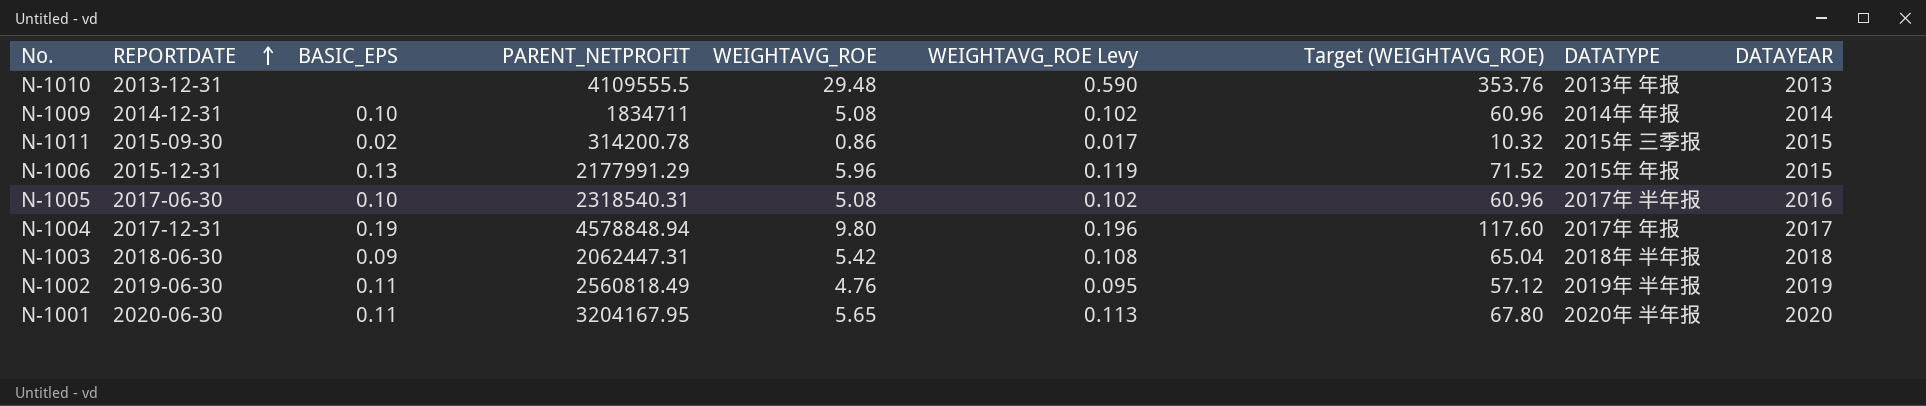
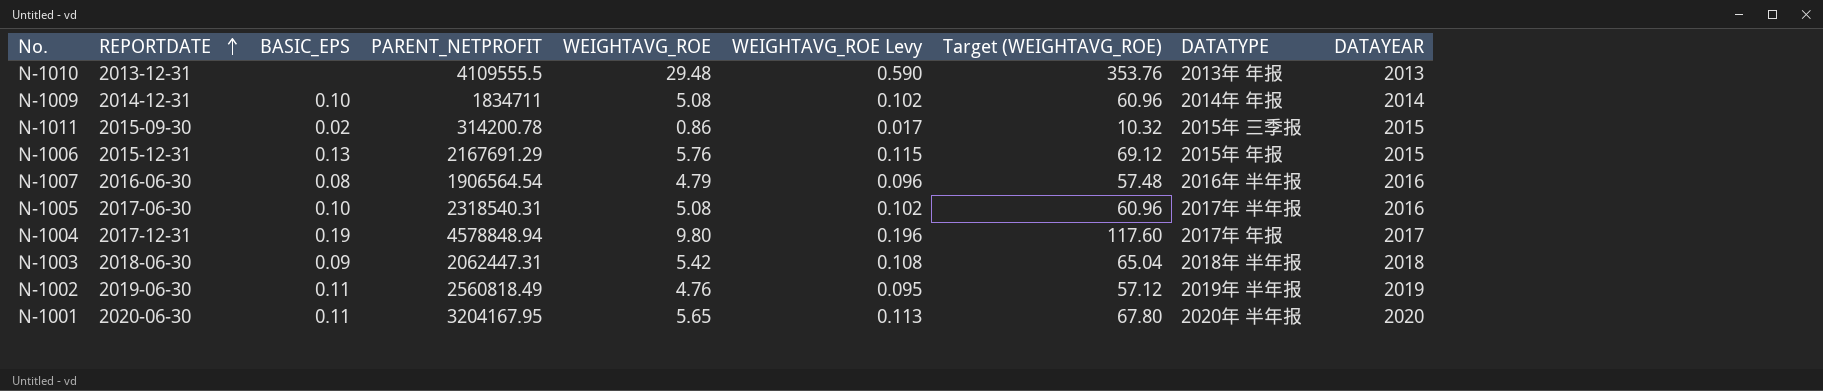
N-1006 | PARENT_NETPROFIT: 2177991.29 -> 2167691.29
N-1006 | WEIGHTAVG_ROE: 5.96 -> 5.76
N-1006 | WEIGHTAVG_ROE Levy: 0.119 -> 0.115
N-1006 | Target (WEIGHTAVG_ROE): 71.52 -> 69.12
row N-1007: none -> 2016-06-30 | 0.08 | 1906564.54 | 4.79 | 0.096 | 57.48 | 2016年 半年报 | 2016

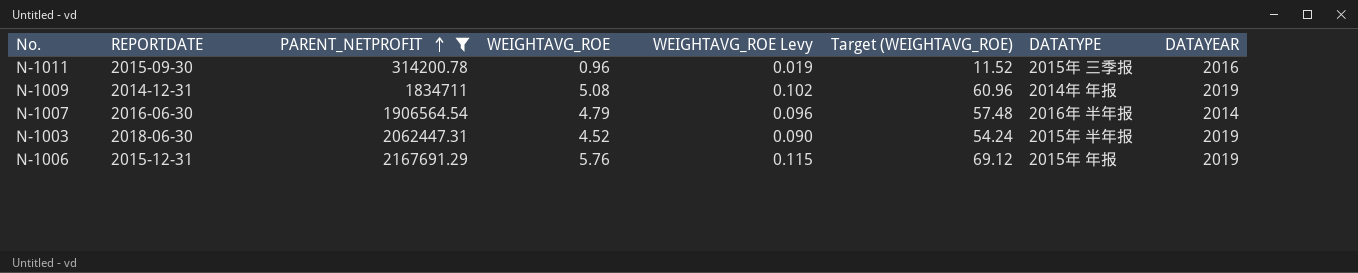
filter: none -> PARENT_NETPROFIT <= 2167691.29
row order: REPORTDATE ascending -> PARENT_NETPROFIT ascending
column BASIC_EPS | position: 3 -> none
N-1011 | WEIGHTAVG_ROE: 0.86 -> 0.96
N-1011 | WEIGHTAVG_ROE Levy: 0.017 -> 0.019
N-1011 | Target (WEIGHTAVG_ROE): 10.32 -> 11.52
N-1011 | DATAYEAR: 2015 -> 2016
N-1009 | DATAYEAR: 2014 -> 2019
N-1007 | DATAYEAR: 2016 -> 2014
N-1003 | WEIGHTAVG_ROE: 5.42 -> 4.52
N-1003 | WEIGHTAVG_ROE Levy: 0.108 -> 0.090
N-1003 | Target (WEIGHTAVG_ROE): 65.04 -> 54.24
N-1003 | DATATYPE: 2018年 半年报 -> 2015年 半年报
N-1003 | DATAYEAR: 2018 -> 2019
N-1006 | DATAYEAR: 2015 -> 2019

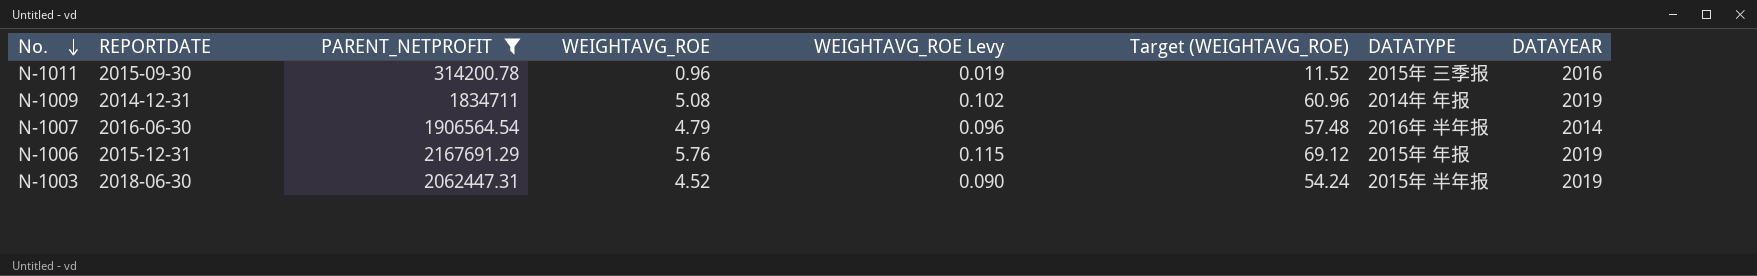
row order: PARENT_NETPROFIT ascending -> No. descending

